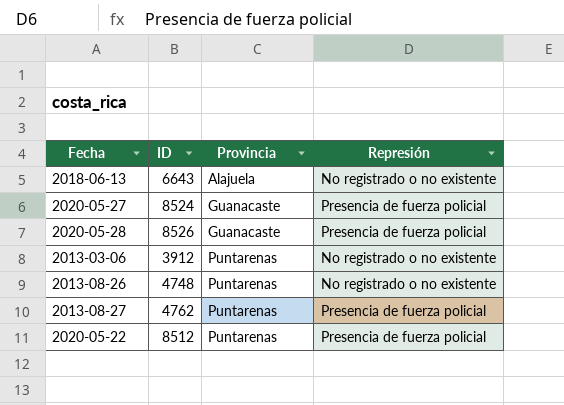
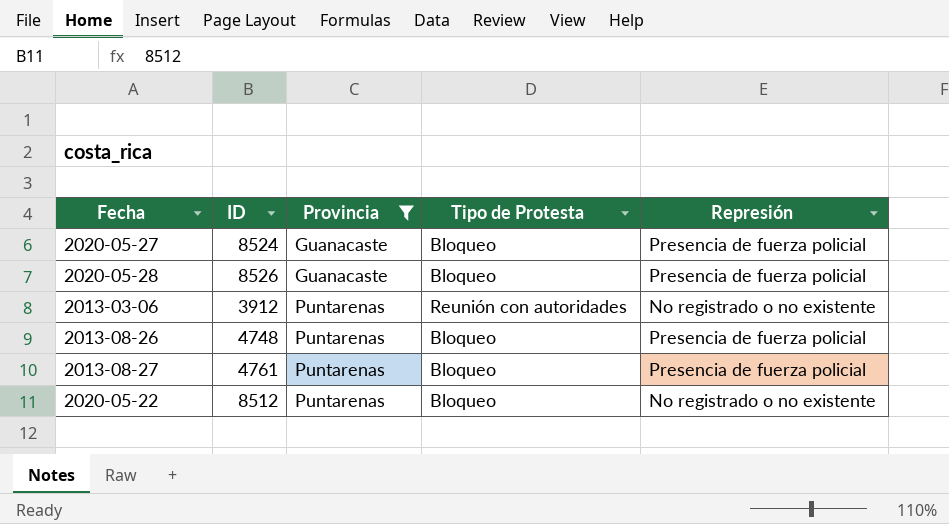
filter: none -> Provincia != Alajuela
column Tipo de Protesta | position: none -> 4
2013-08-26 | Represión: No registrado o no existente -> Presencia de fuerza policial
2013-08-27 | ID: 4762 -> 4761
2020-05-22 | Represión: Presencia de fuerza policial -> No registrado o no existente

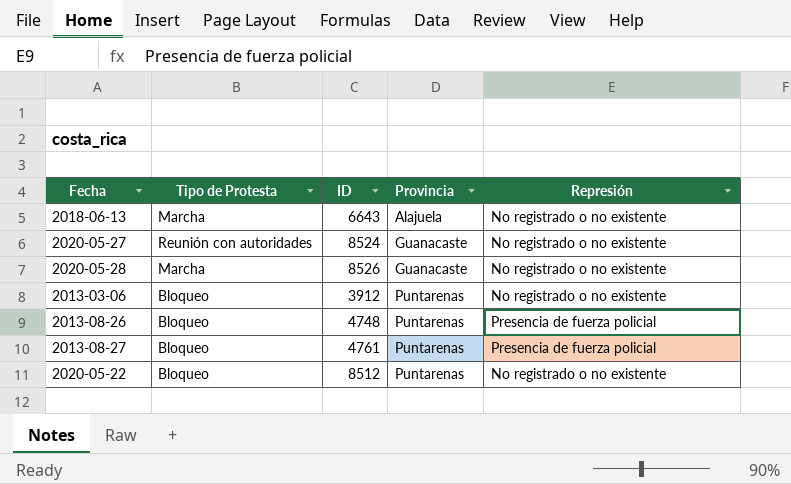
filter: Provincia != Alajuela -> none
column Tipo de Protesta | position: 4 -> 2
2020-05-27 | Tipo de Protesta: Bloqueo -> Reunión con autoridades
2020-05-27 | Represión: Presencia de fuerza policial -> No registrado o no existente
2020-05-28 | Tipo de Protesta: Bloqueo -> Marcha
2020-05-28 | Represión: Presencia de fuerza policial -> No registrado o no existente
2013-03-06 | Tipo de Protesta: Reunión con autoridades -> Bloqueo

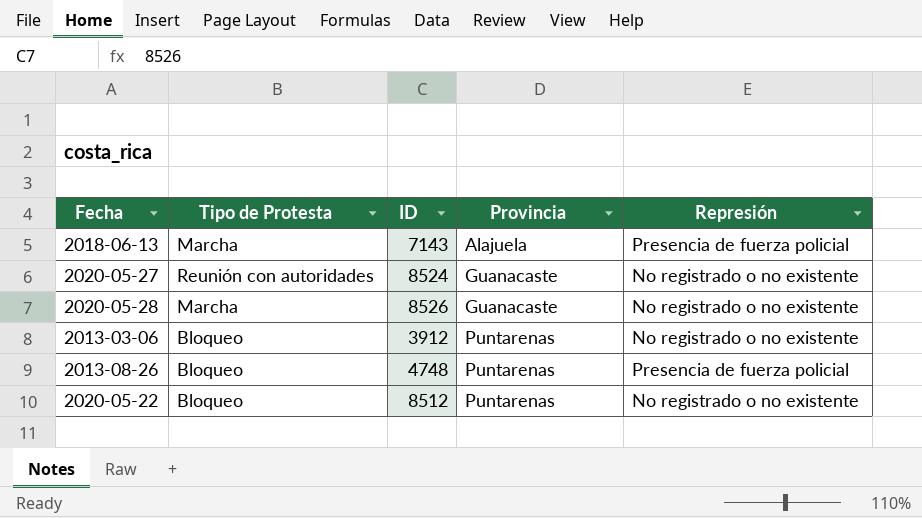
row 2013-08-27: Bloqueo | 4761 | Puntarenas | Presencia de fuerza policial -> none
2018-06-13 | ID: 6643 -> 7143
2018-06-13 | Represión: No registrado o no existente -> Presencia de fuerza policial

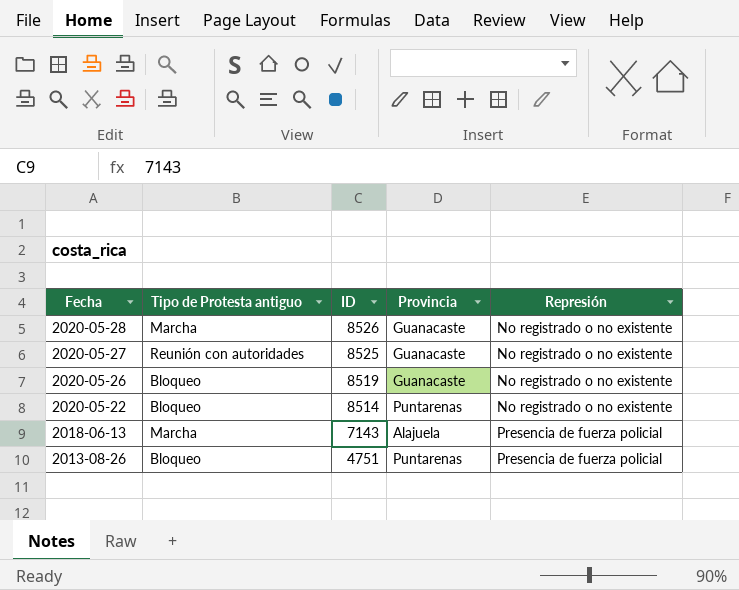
row order: Provincia ascending -> Fecha descending
column name: Tipo de Protesta -> Tipo de Protesta antiguo
row 2013-03-06: Bloqueo | 3912 | Puntarenas | No registrado o no existente -> none
2020-05-27 | ID: 8524 -> 8525
row 2020-05-26: none -> Bloqueo | 8519 | Guanacaste | No registrado o no existente
2020-05-22 | ID: 8512 -> 8514
2013-08-26 | ID: 4748 -> 4751

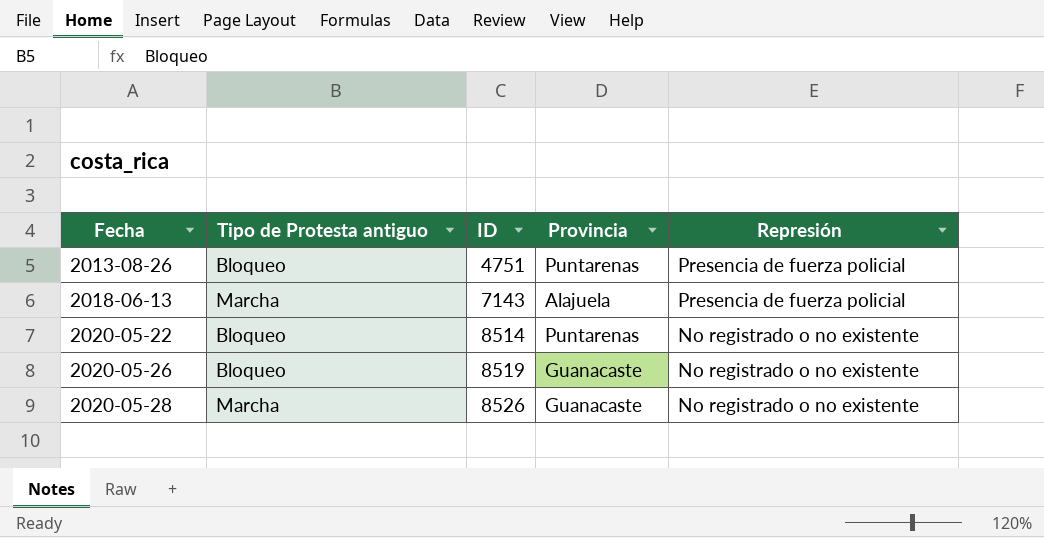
row order: Fecha descending -> Fecha ascending
row 2020-05-27: Reunión con autoridades | 8525 | Guanacaste | No registrado o no existente -> none

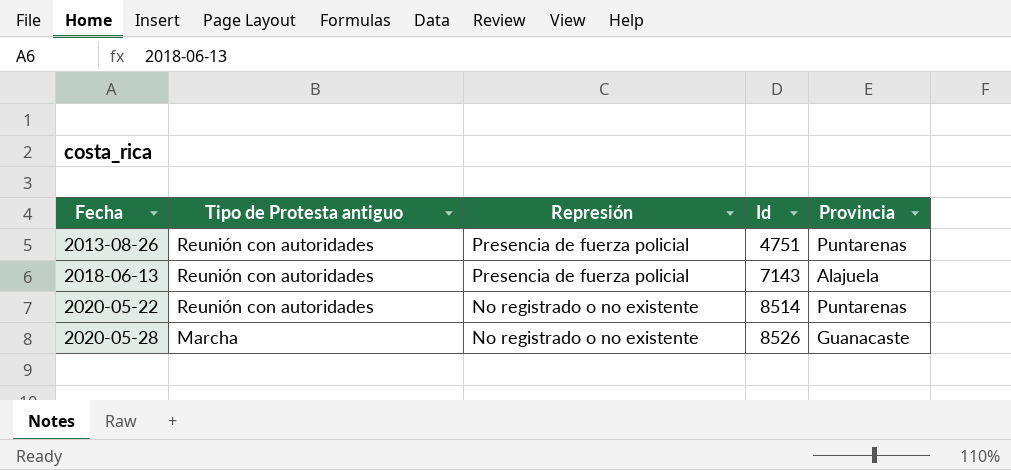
column Represión | position: 5 -> 3
column name: ID -> Id
row 2020-05-26: Bloqueo | 8519 | Guanacaste | No registrado o no existente -> none
2013-08-26 | Tipo de Protesta antiguo: Bloqueo -> Reunión con autoridades
2018-06-13 | Tipo de Protesta antiguo: Marcha -> Reunión con autoridades
2020-05-22 | Tipo de Protesta antiguo: Bloqueo -> Reunión con autoridades

